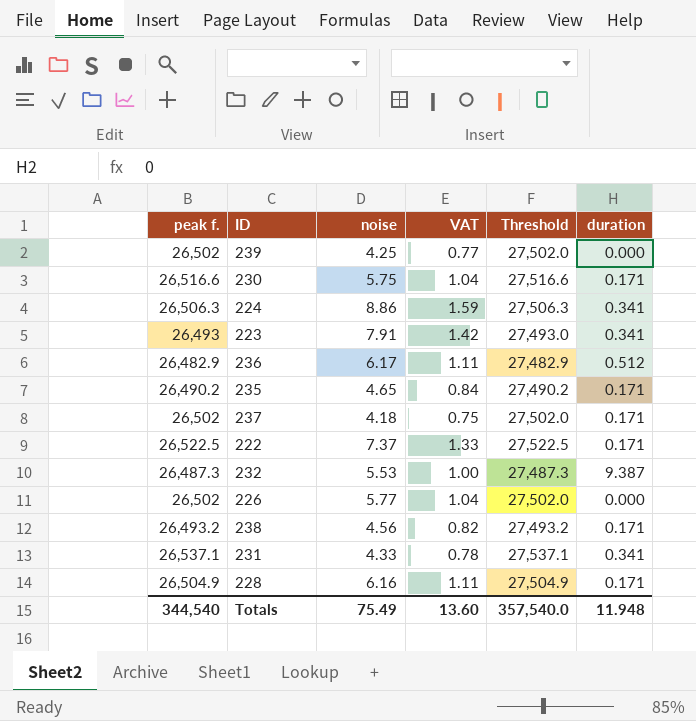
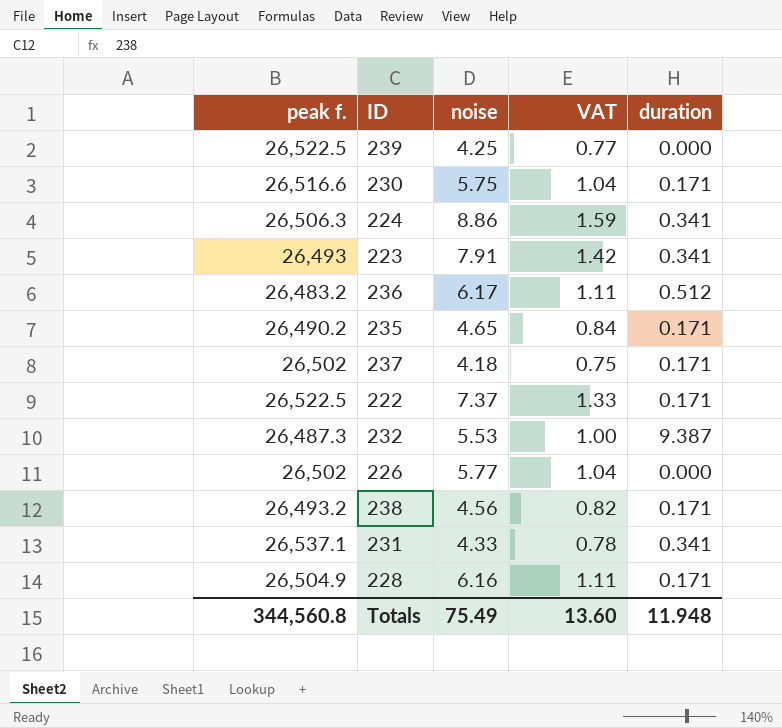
column Threshold | formula: [peak f.] + 1000 -> none
239 | peak f.: 26,502 -> 26,522.5
236 | peak f.: 26,482.9 -> 26,483.2
Totals | peak f.: 344,540 -> 344,560.8

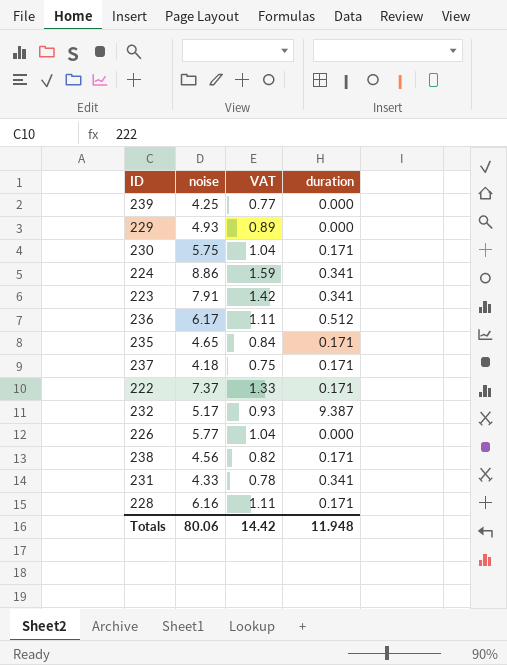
column peak f. | position: 1 -> none
row 229: none -> 4.93 | 0.89 | 0.000
232 | noise: 5.53 -> 5.17
232 | VAT: 1.00 -> 0.93
Totals | noise: 75.49 -> 80.06
Totals | VAT: 13.60 -> 14.42

